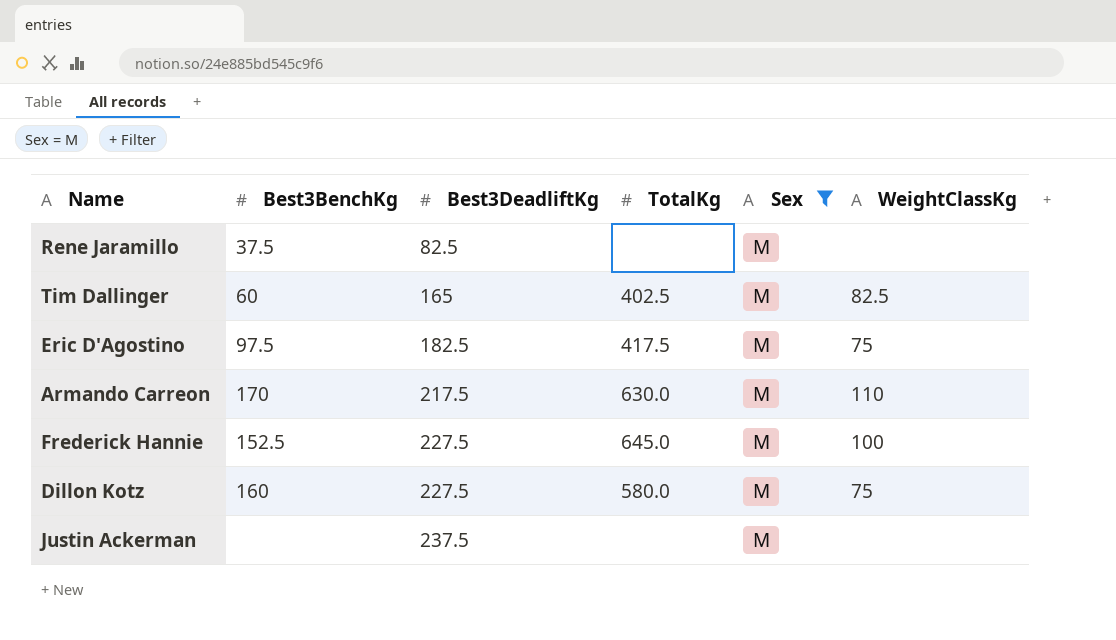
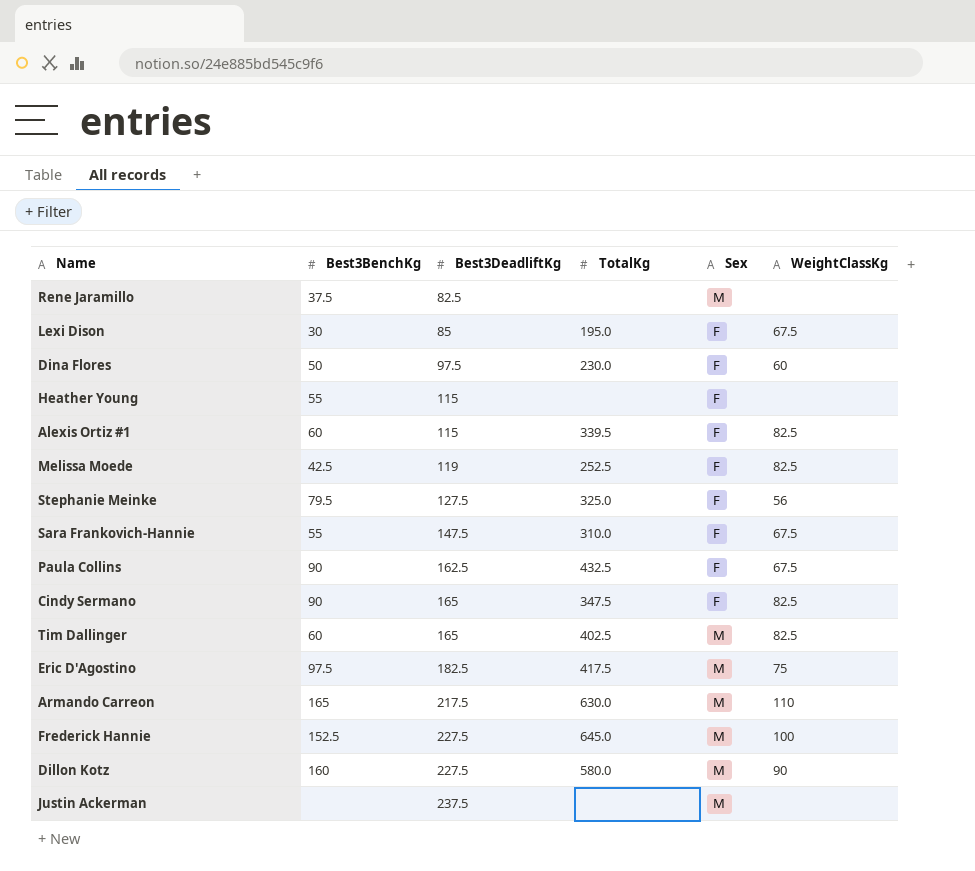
filter: Sex = M -> none
Armando Carreon | Best3BenchKg: 170 -> 165
Dillon Kotz | WeightClassKg: 75 -> 90

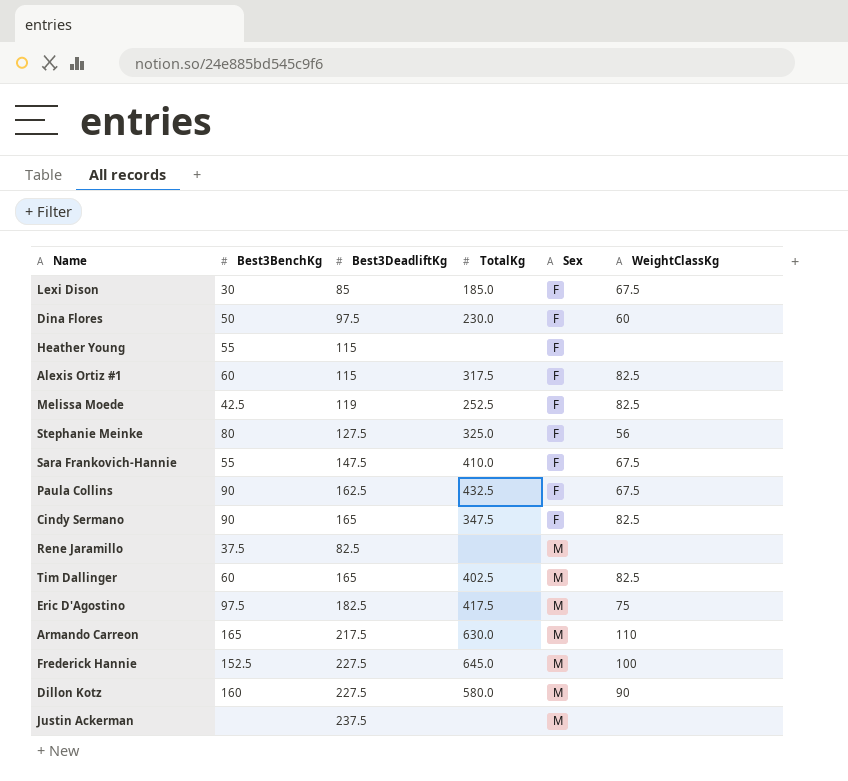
row order: Best3DeadliftKg ascending -> Sex ascending
Lexi Dison | TotalKg: 195.0 -> 185.0
Alexis Ortiz #1 | TotalKg: 339.5 -> 317.5
Stephanie Meinke | Best3BenchKg: 79.5 -> 80
Sara Frankovich-Hannie | TotalKg: 310.0 -> 410.0

